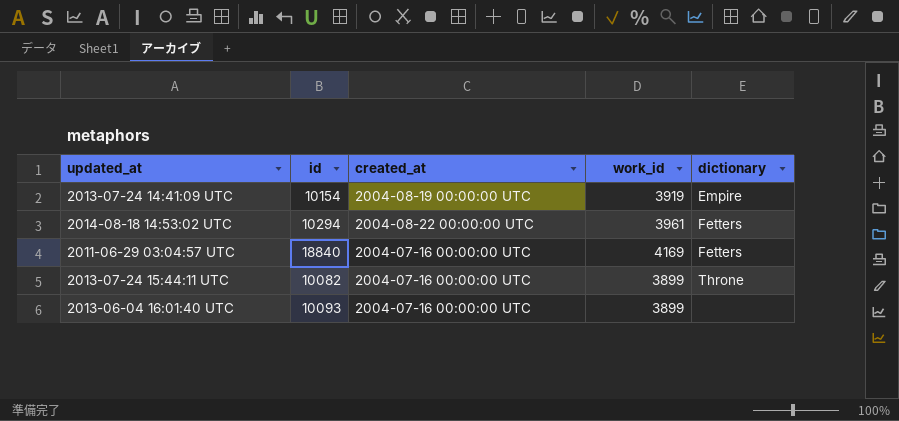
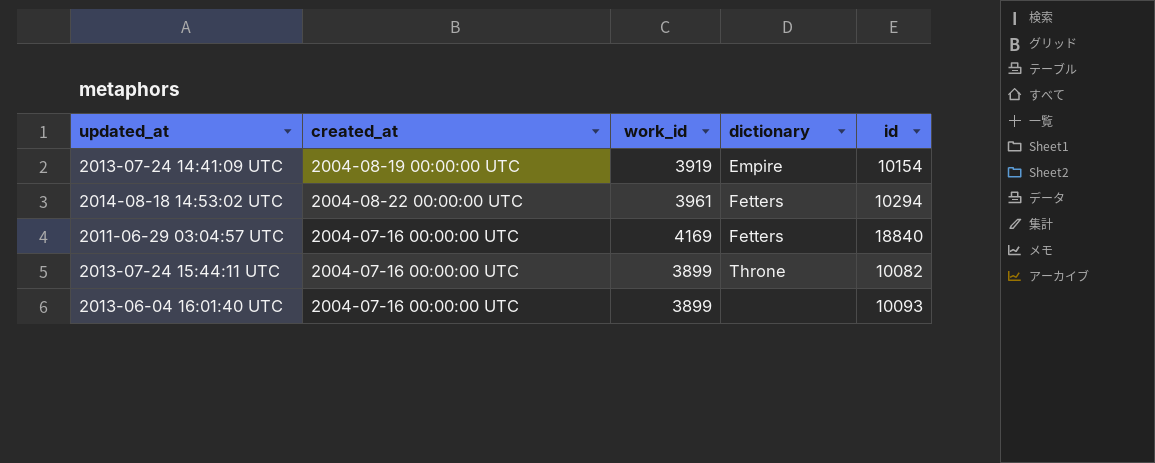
column id | position: 2 -> 5

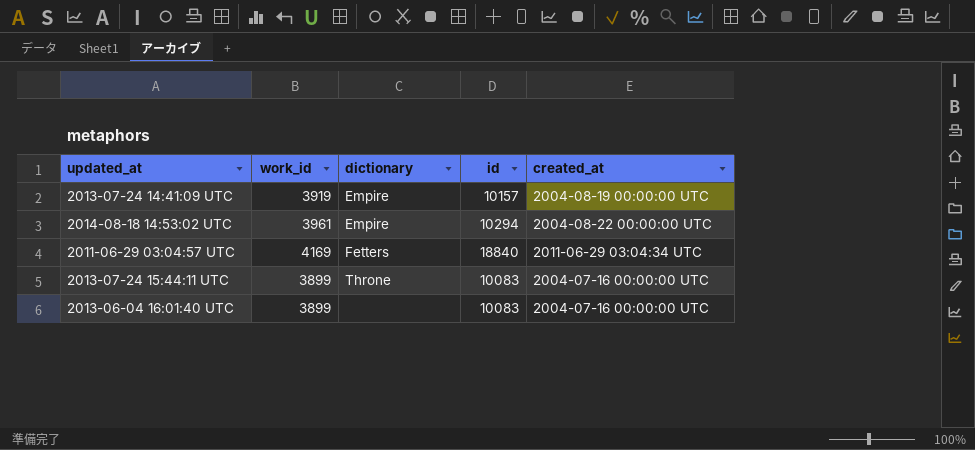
column created_at | position: 2 -> 5
2013-07-24 14:41:09 UTC | id: 10154 -> 10157
2014-08-18 14:53:02 UTC | dictionary: Fetters -> Empire
2011-06-29 03:04:57 UTC | created_at: 2004-07-16 00:00:00 UTC -> 2011-06-29 03:04:34 UTC
2013-07-24 15:44:11 UTC | id: 10082 -> 10083
2013-06-04 16:01:40 UTC | id: 10093 -> 10083

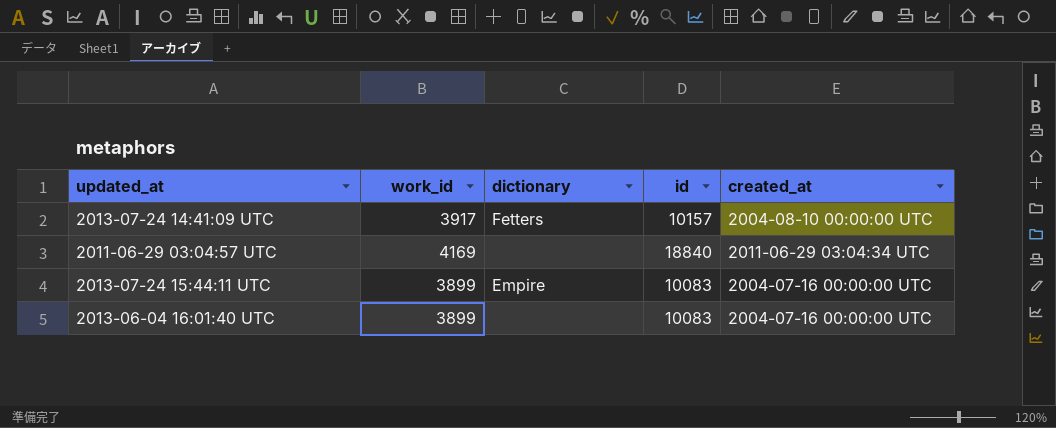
row 2014-08-18 14:53:02 UTC: 3961 | Empire | 10294 | 2004-08-22 00:00:00 UTC -> none
2013-07-24 14:41:09 UTC | work_id: 3919 -> 3917
2013-07-24 14:41:09 UTC | dictionary: Empire -> Fetters
2013-07-24 14:41:09 UTC | created_at: 2004-08-19 00:00:00 UTC -> 2004-08-10 00:00:00 UTC
2011-06-29 03:04:57 UTC | dictionary: Fetters -> none
2013-07-24 15:44:11 UTC | dictionary: Throne -> Empire

